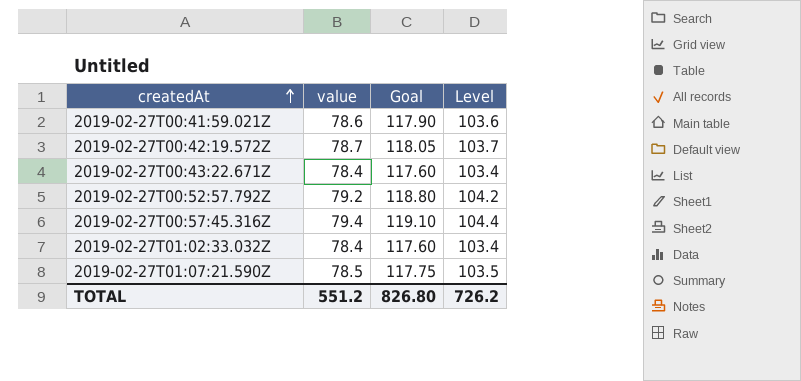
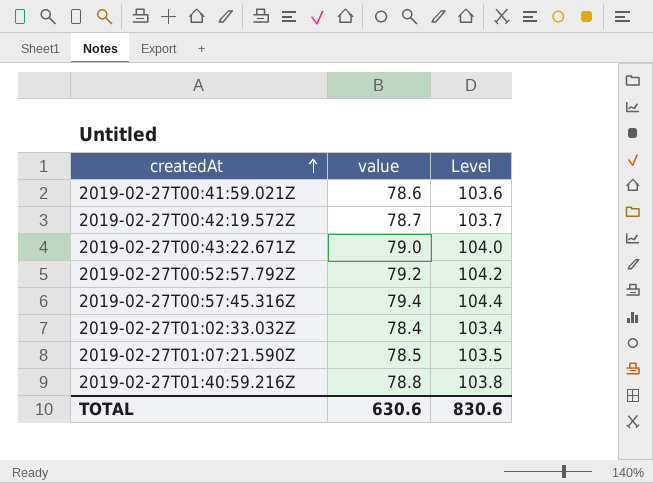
column Goal | formula: [value] * 1.5 -> none
2019-02-27T00:43:22.671Z | value: 78.4 -> 79.0
2019-02-27T00:43:22.671Z | Level: 103.4 -> 104.0
row 2019-02-27T01:40:59.216Z: none -> 78.8 | 103.8
TOTAL | value: 551.2 -> 630.6
TOTAL | Level: 726.2 -> 830.6

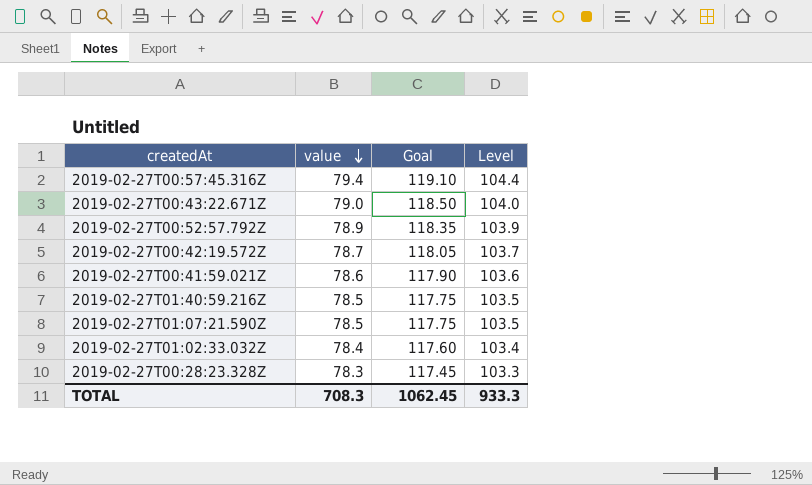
row order: createdAt ascending -> value descending
column Goal | formula: none -> [value] * 1.5
2019-02-27T00:52:57.792Z | value: 79.2 -> 78.9
2019-02-27T00:52:57.792Z | Level: 104.2 -> 103.9
2019-02-27T01:40:59.216Z | value: 78.8 -> 78.5
2019-02-27T01:40:59.216Z | Level: 103.8 -> 103.5
row 2019-02-27T00:28:23.328Z: none -> 78.3 | 117.45 | 103.3
TOTAL | value: 630.6 -> 708.3
TOTAL | Level: 830.6 -> 933.3

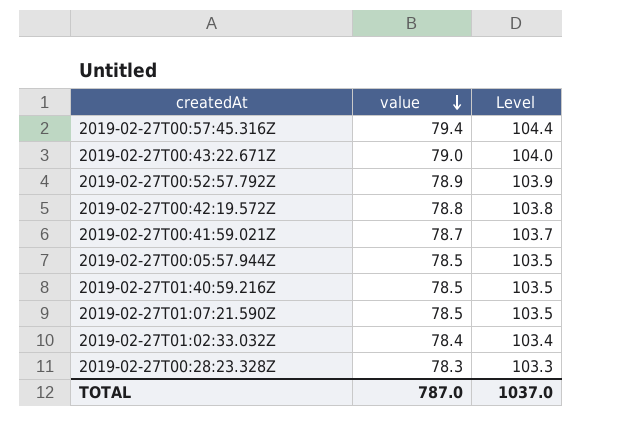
column Goal | formula: [value] * 1.5 -> none
2019-02-27T00:42:19.572Z | value: 78.7 -> 78.8
2019-02-27T00:42:19.572Z | Level: 103.7 -> 103.8
2019-02-27T00:41:59.021Z | value: 78.6 -> 78.7
2019-02-27T00:41:59.021Z | Level: 103.6 -> 103.7
row 2019-02-27T00:05:57.944Z: none -> 78.5 | 103.5
TOTAL | value: 708.3 -> 787.0
TOTAL | Level: 933.3 -> 1037.0

